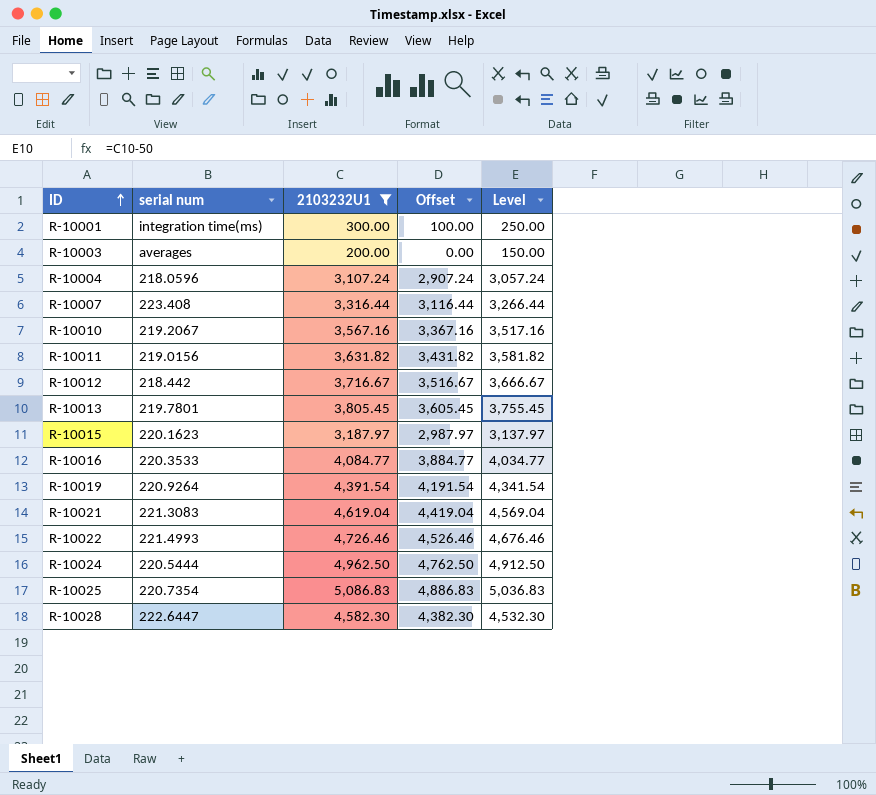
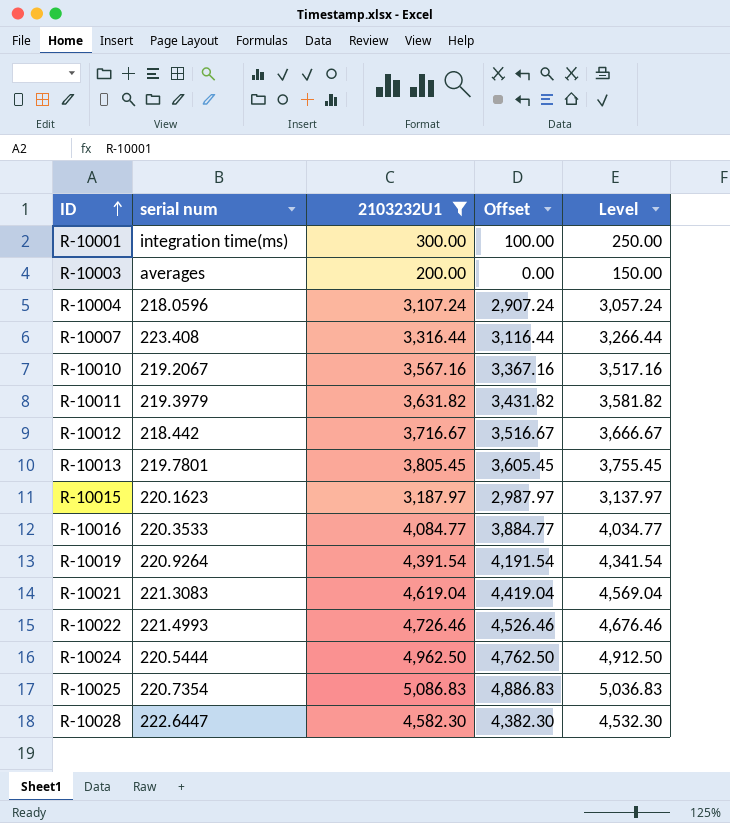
R-10011 | serial num: 219.0156 -> 219.3979

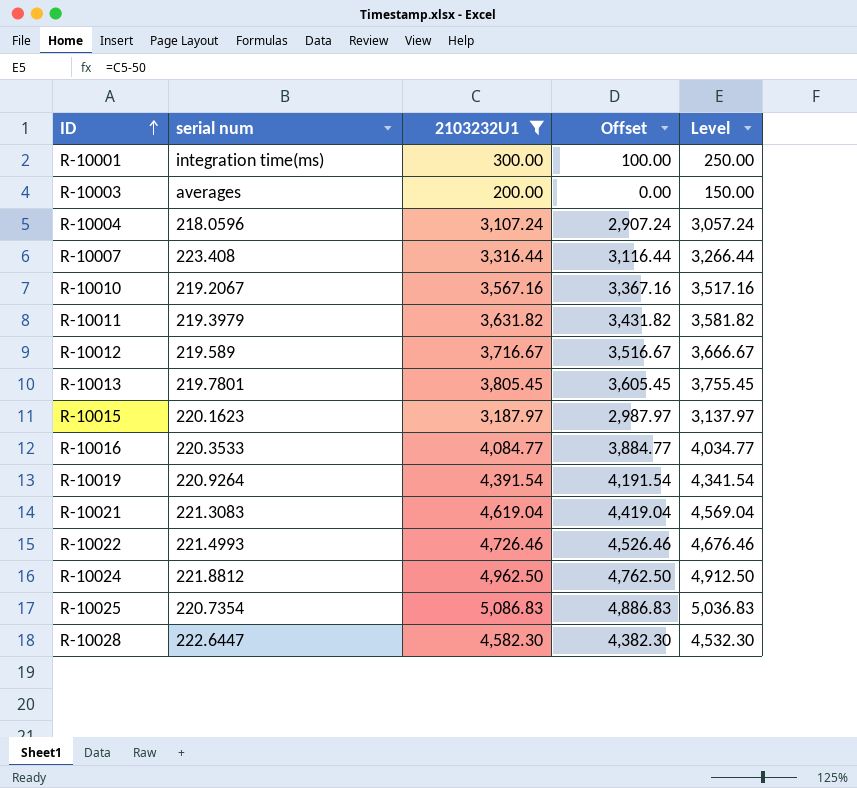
R-10012 | serial num: 218.442 -> 219.589
R-10024 | serial num: 220.5444 -> 221.8812

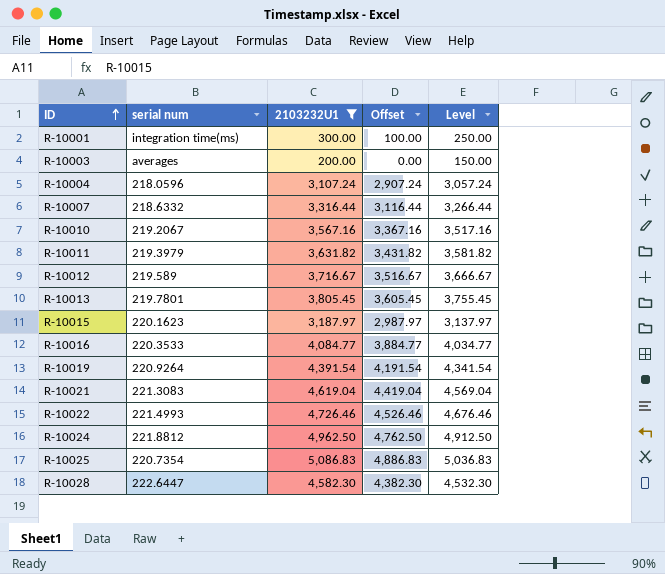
R-10007 | serial num: 223.408 -> 218.6332

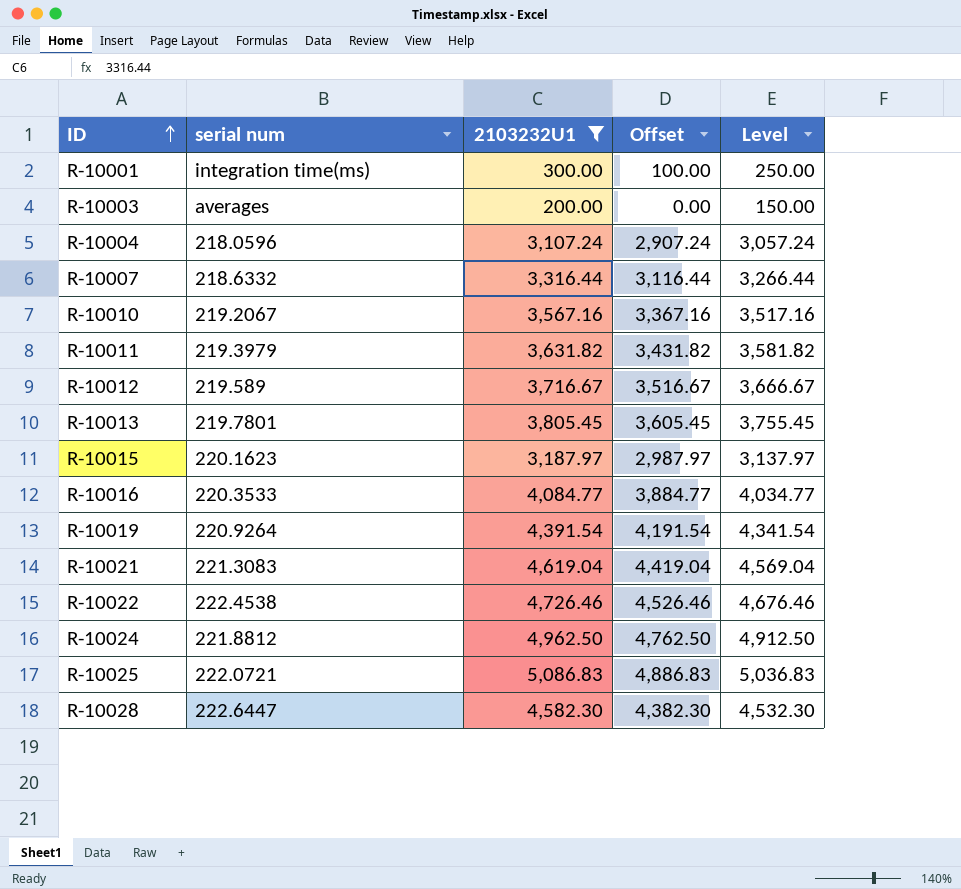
R-10022 | serial num: 221.4993 -> 222.4538
R-10025 | serial num: 220.7354 -> 222.0721

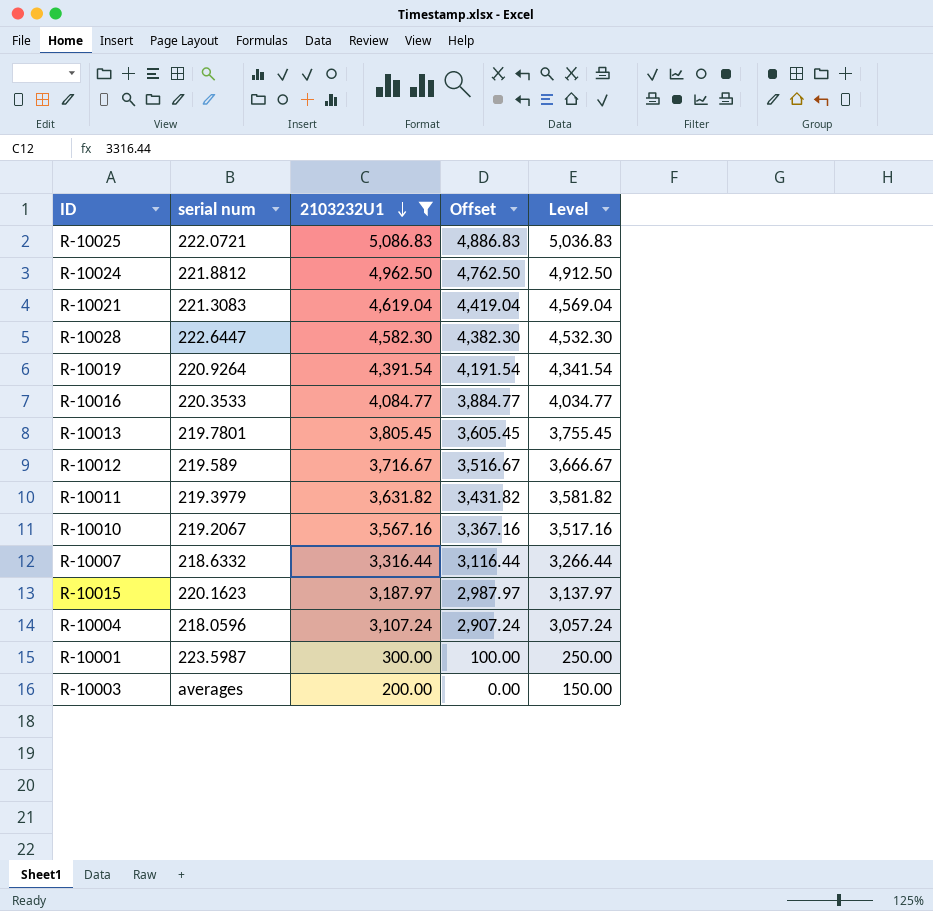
row order: ID ascending -> 2103232U1 descending
row R-10022: 222.4538 | 4,726.46 | 4,526.46 | 4,676.46 -> none
R-10001 | serial num: integration time(ms) -> 223.5987

